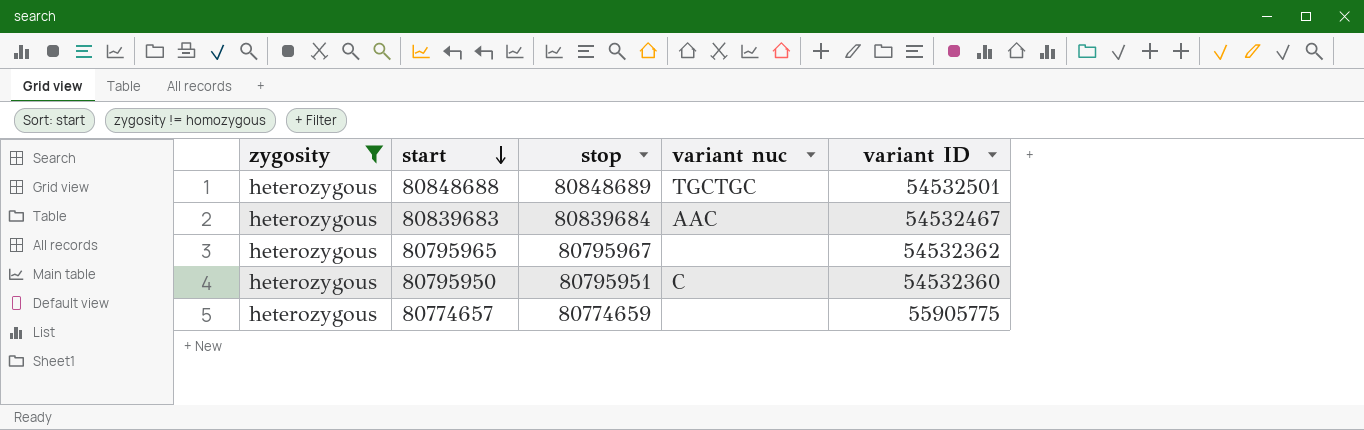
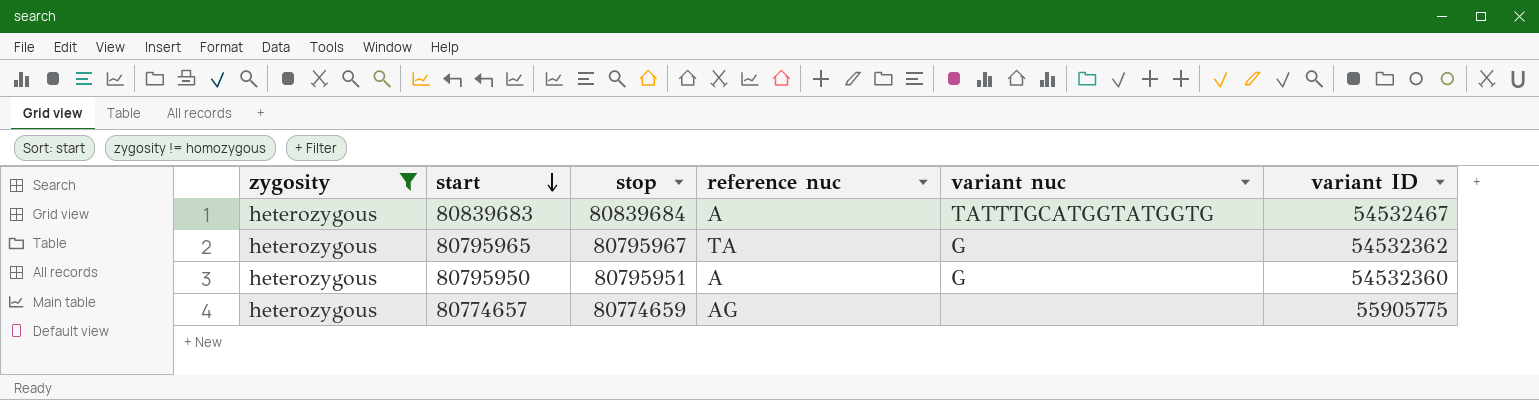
column reference nuc | position: none -> 4
row 80848688: heterozygous | 80848689 | TGCTGC | 54532501 -> none
80839683 | variant nuc: AAC -> TATTTGCATGGTATGGTG
80795965 | variant nuc: none -> G
80795950 | variant nuc: C -> G

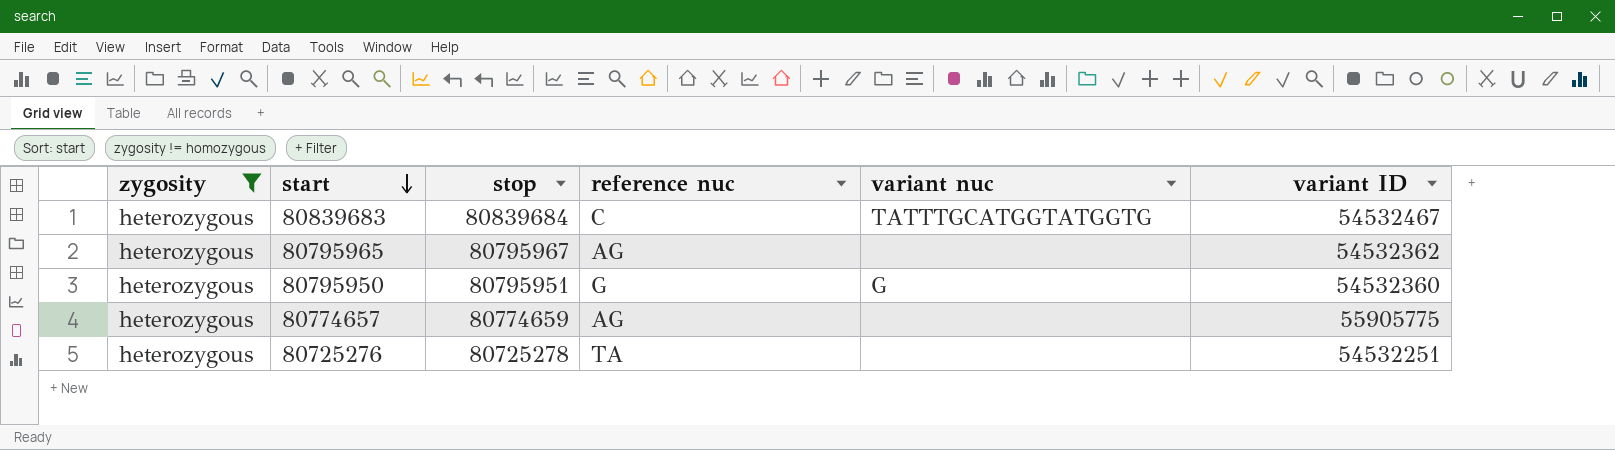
80839683 | reference nuc: A -> C
80795965 | reference nuc: TA -> AG
80795965 | variant nuc: G -> none
80795950 | reference nuc: A -> G
row 80725276: none -> heterozygous | 80725278 | TA | none | 54532251

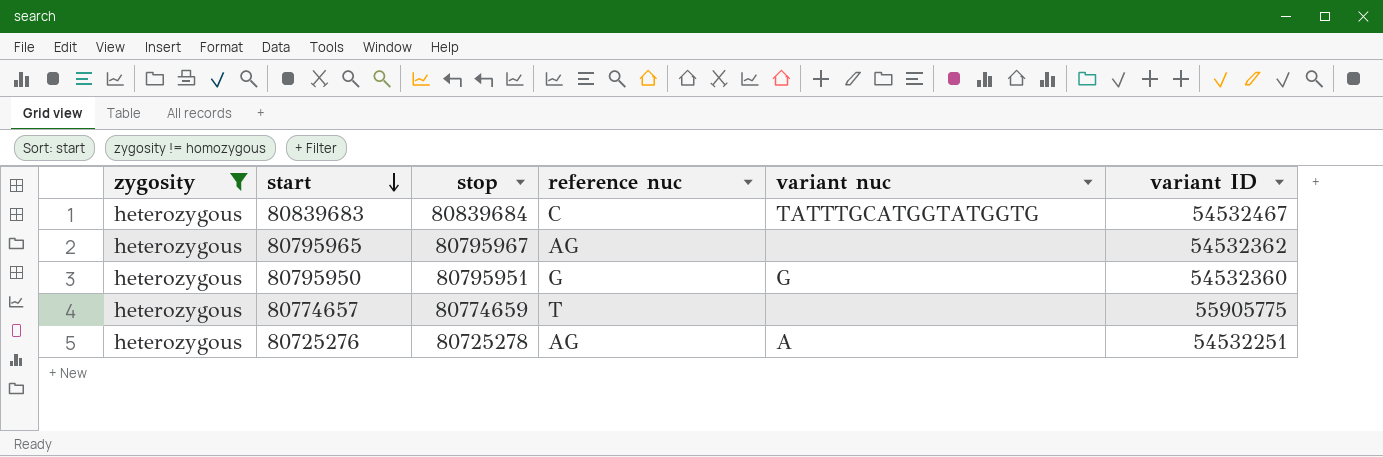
80774657 | reference nuc: AG -> T
80725276 | reference nuc: TA -> AG
80725276 | variant nuc: none -> A

